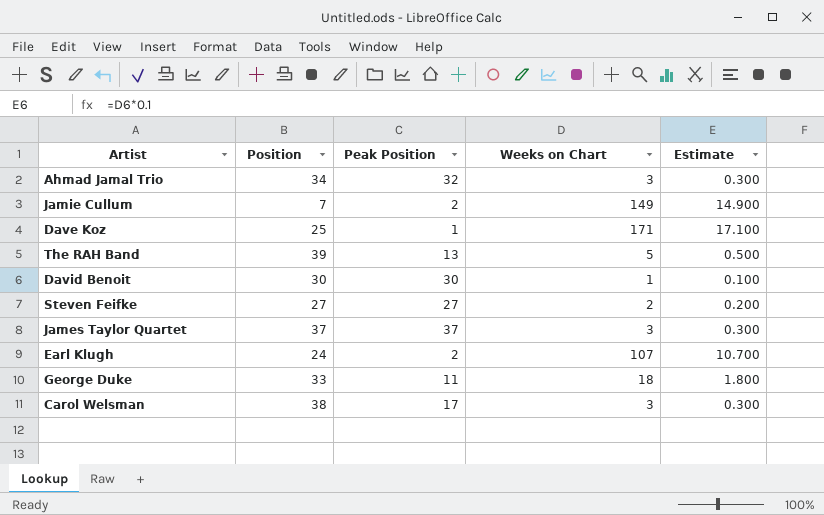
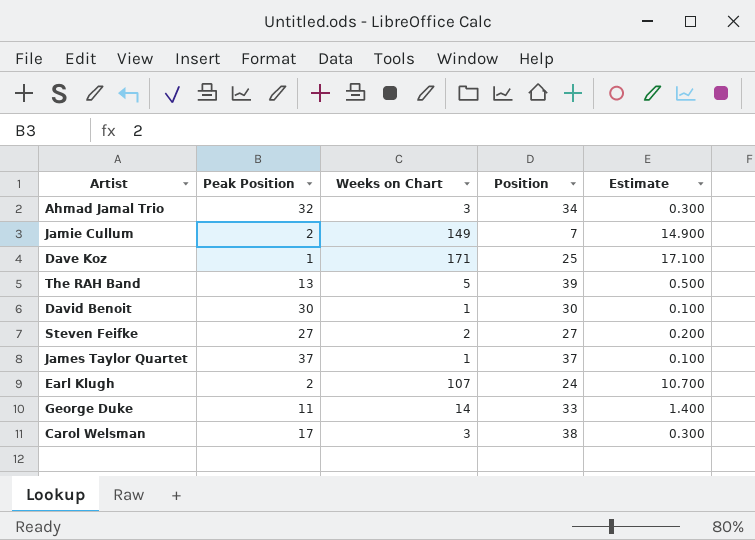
column Position | position: 2 -> 4
James Taylor Quartet | Weeks on Chart: 3 -> 1
James Taylor Quartet | Estimate: 0.300 -> 0.100
George Duke | Weeks on Chart: 18 -> 14
George Duke | Estimate: 1.800 -> 1.400

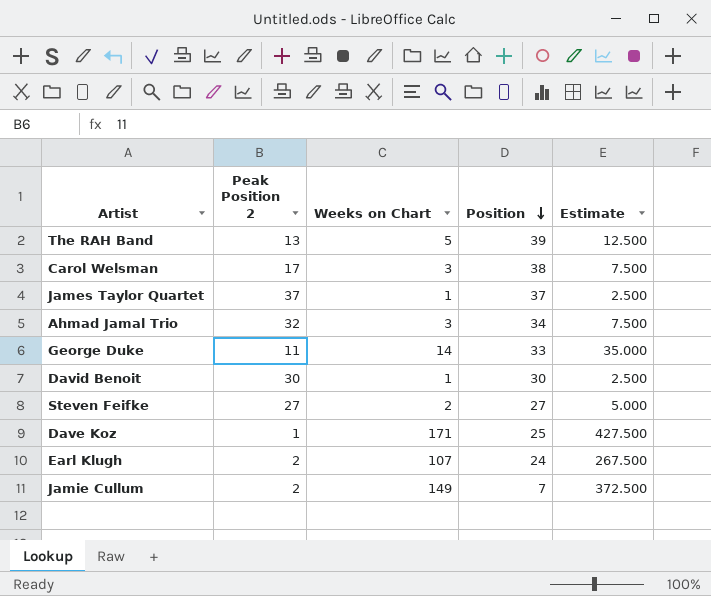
row order: none -> Position descending
column name: Peak Position -> Peak Position 2
column Estimate | formula: [Weeks on Chart] * 0.1 -> [Weeks on Chart] * 2.5

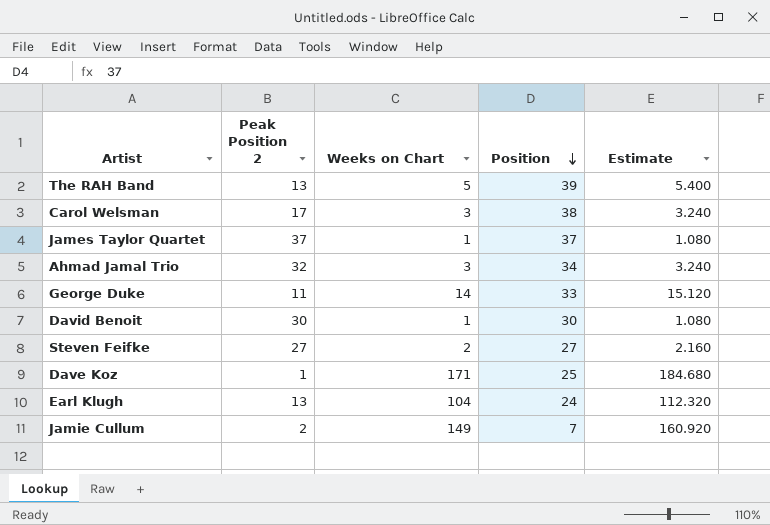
column Estimate | formula: [Weeks on Chart] * 2.5 -> [Weeks on Chart] * 1.08
Earl Klugh | Peak Position 2: 2 -> 13
Earl Klugh | Weeks on Chart: 107 -> 104

